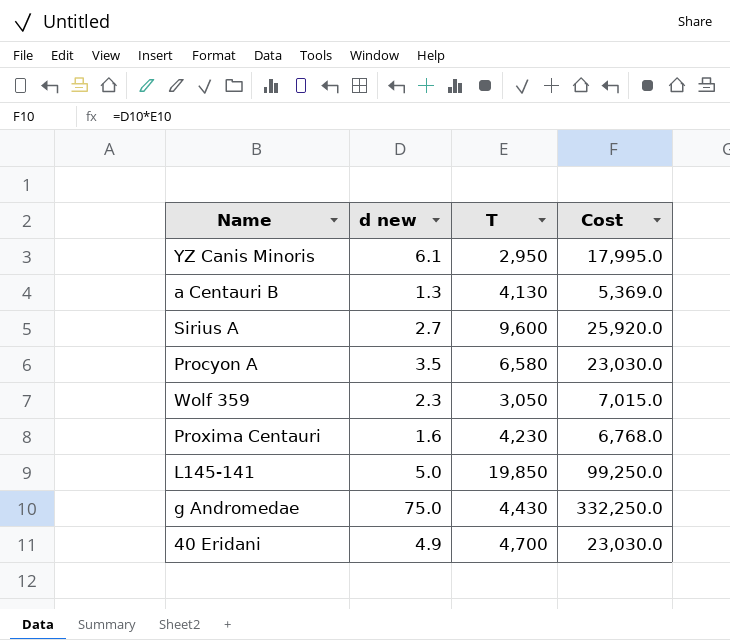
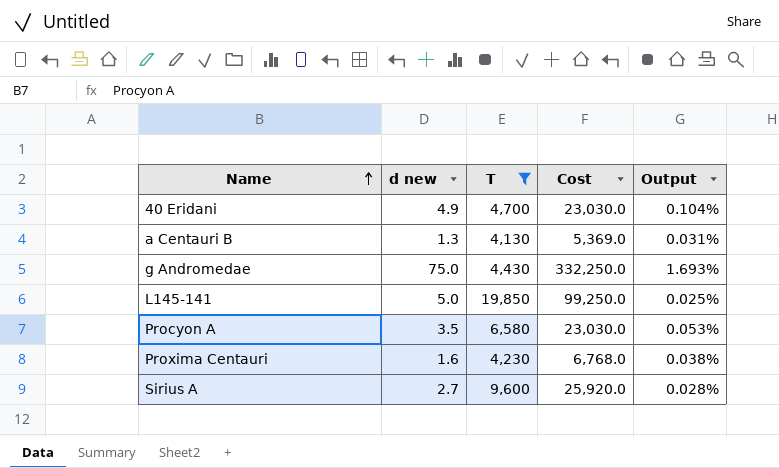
filter: none -> T >= 4,130
row order: none -> Name ascending
column Output | formula: none -> [d new] / [T]

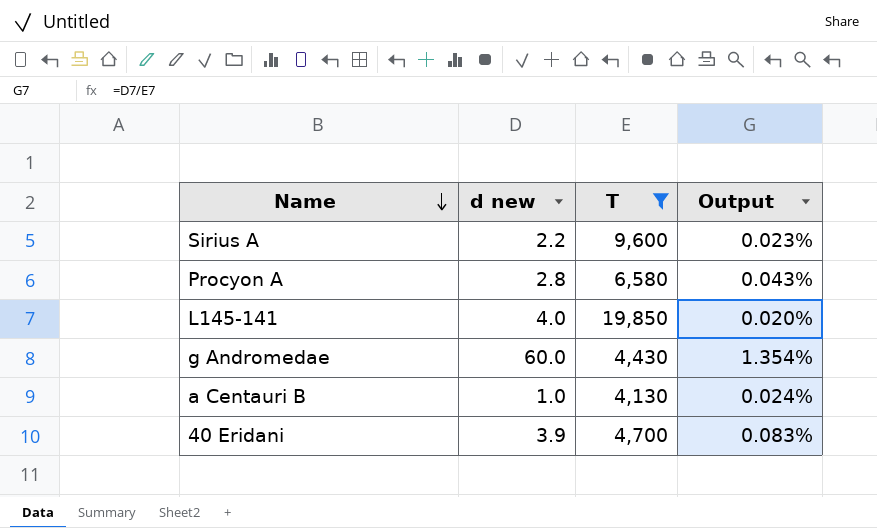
row order: Name ascending -> Name descending
column Cost | formula: [d new] * [T] -> none
row Proxima Centauri: 1.6 | 4,230 | 6,768.0 | 0.038% -> none
Sirius A | d new: 2.7 -> 2.2
Sirius A | Output: 0.028% -> 0.023%
Procyon A | d new: 3.5 -> 2.8
Procyon A | Output: 0.053% -> 0.043%
L145-141 | d new: 5.0 -> 4.0
L145-141 | Output: 0.025% -> 0.020%
g Andromedae | d new: 75.0 -> 60.0
g Andromedae | Output: 1.693% -> 1.354%
a Centauri B | d new: 1.3 -> 1.0
a Centauri B | Output: 0.031% -> 0.024%
40 Eridani | d new: 4.9 -> 3.9
40 Eridani | Output: 0.104% -> 0.083%

